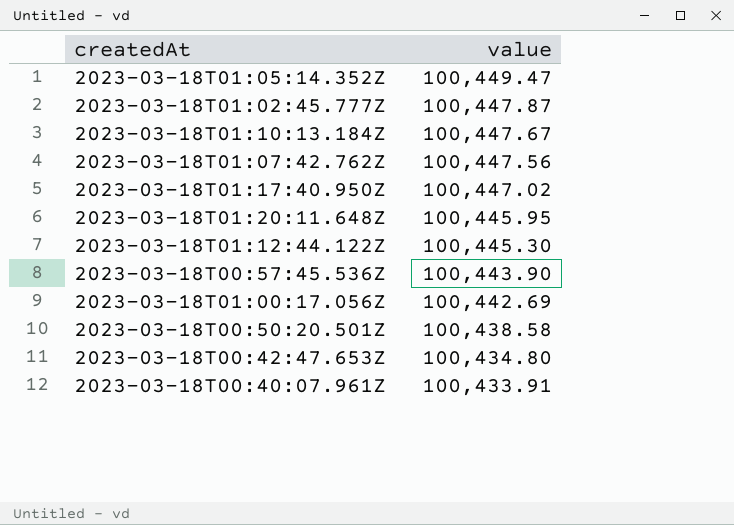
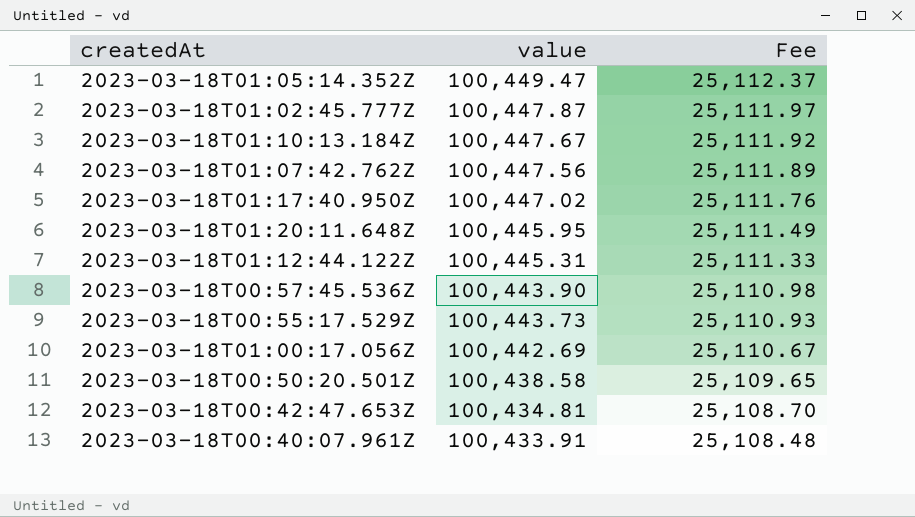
column Fee | formula: none -> [value] * 0.25
2023-03-18T01:12:44.122Z | value: 100,445.30 -> 100,445.31
row 2023-03-18T00:55:17.529Z: none -> 100,443.73 | 25,110.93
2023-03-18T00:42:47.653Z | value: 100,434.80 -> 100,434.81

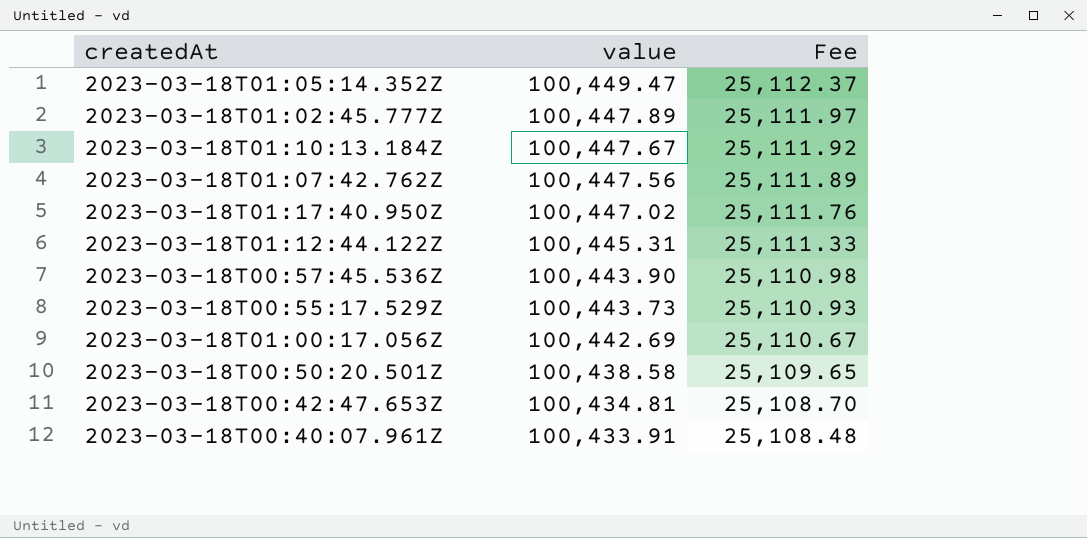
row 2023-03-18T01:20:11.648Z: 100,445.95 | 25,111.49 -> none
2023-03-18T01:02:45.777Z | value: 100,447.87 -> 100,447.89

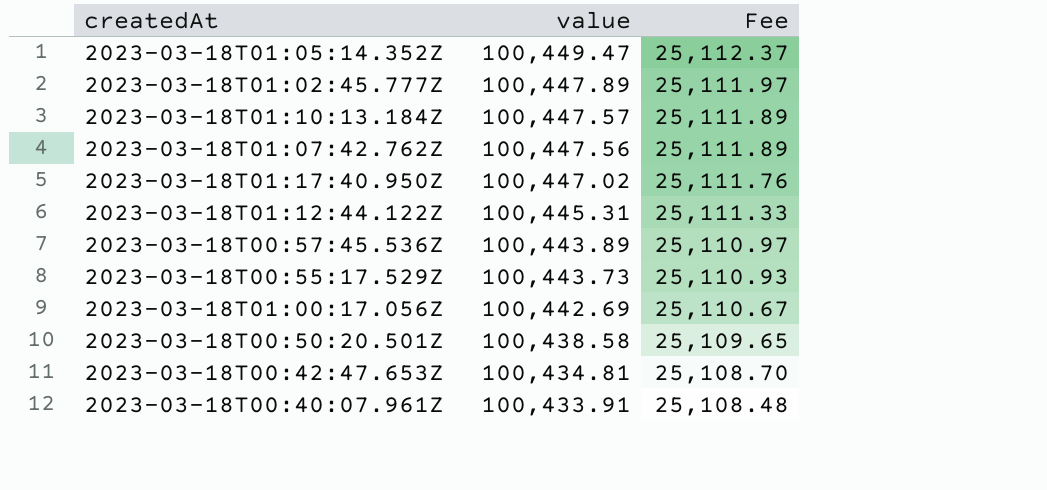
2023-03-18T01:10:13.184Z | value: 100,447.67 -> 100,447.57
2023-03-18T01:10:13.184Z | Fee: 25,111.92 -> 25,111.89
2023-03-18T00:57:45.536Z | value: 100,443.90 -> 100,443.89
2023-03-18T00:57:45.536Z | Fee: 25,110.98 -> 25,110.97

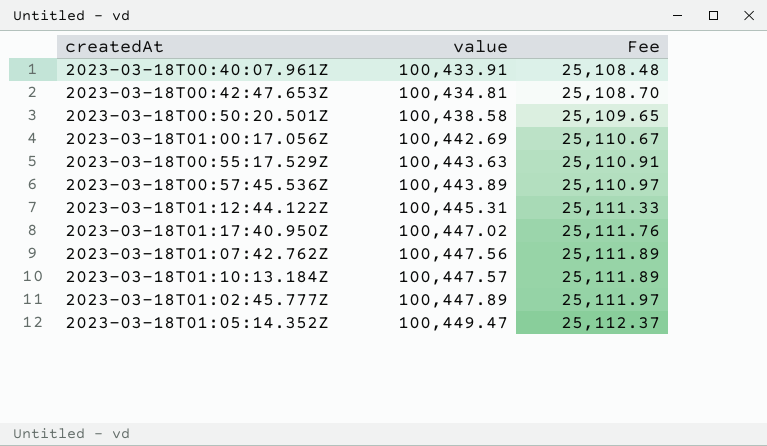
row order: value descending -> value ascending
2023-03-18T00:55:17.529Z | value: 100,443.73 -> 100,443.63
2023-03-18T00:55:17.529Z | Fee: 25,110.93 -> 25,110.91

